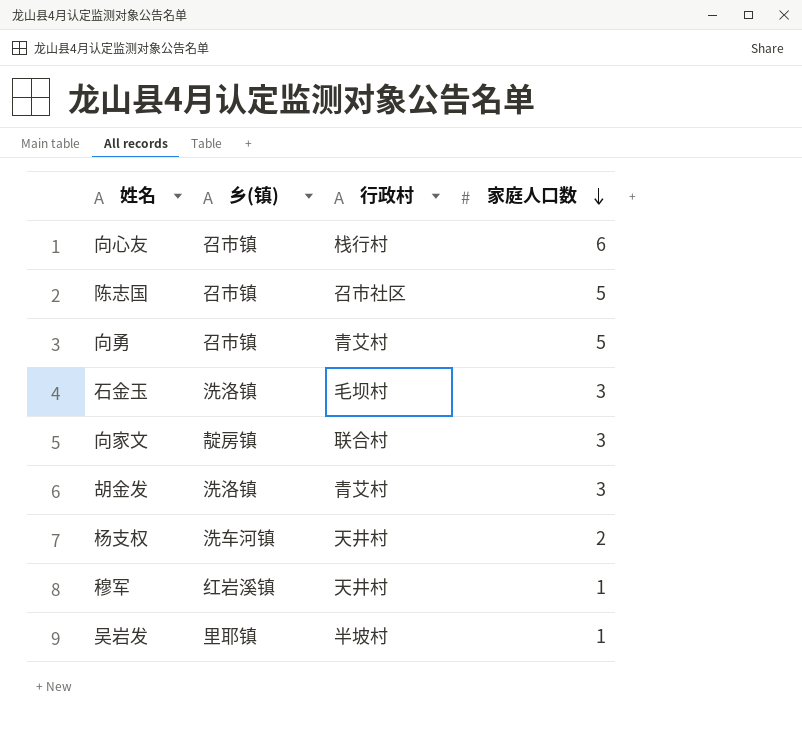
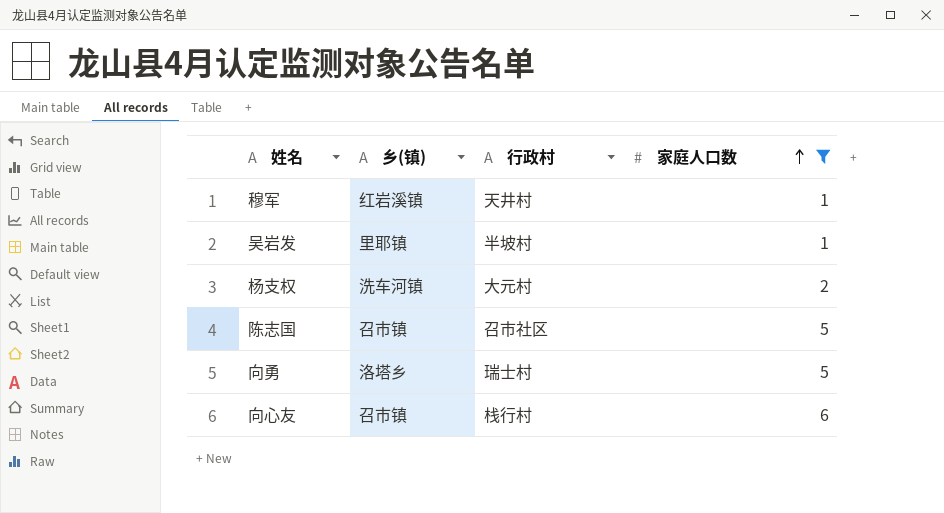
filter: none -> 家庭人口数 != 3
row order: 家庭人口数 descending -> 家庭人口数 ascending
杨支权 | 行政村: 天井村 -> 大元村
向勇 | 乡(镇): 召市镇 -> 洛塔乡
向勇 | 行政村: 青艾村 -> 瑞士村

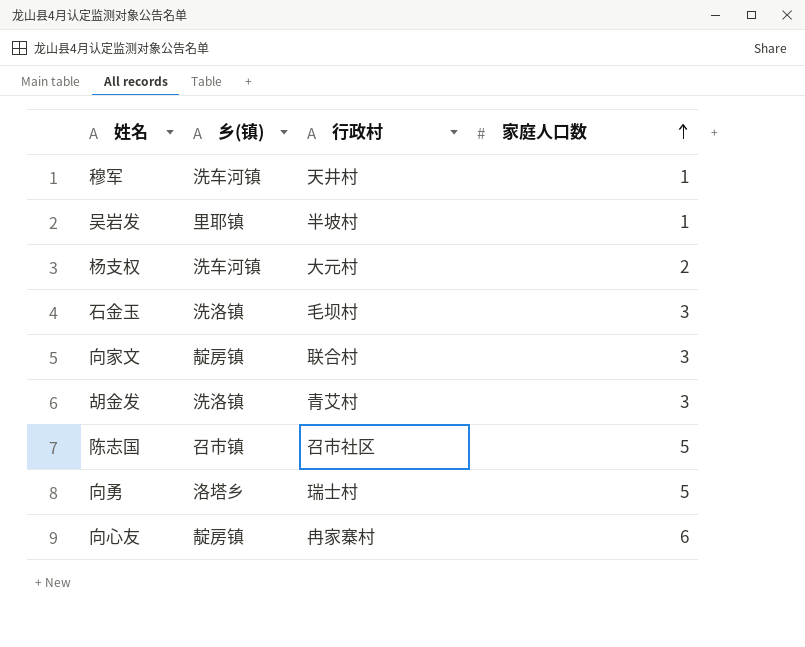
filter: 家庭人口数 != 3 -> none
穆军 | 乡(镇): 红岩溪镇 -> 洗车河镇
向心友 | 乡(镇): 召市镇 -> 靛房镇
向心友 | 行政村: 栈行村 -> 冉家寨村

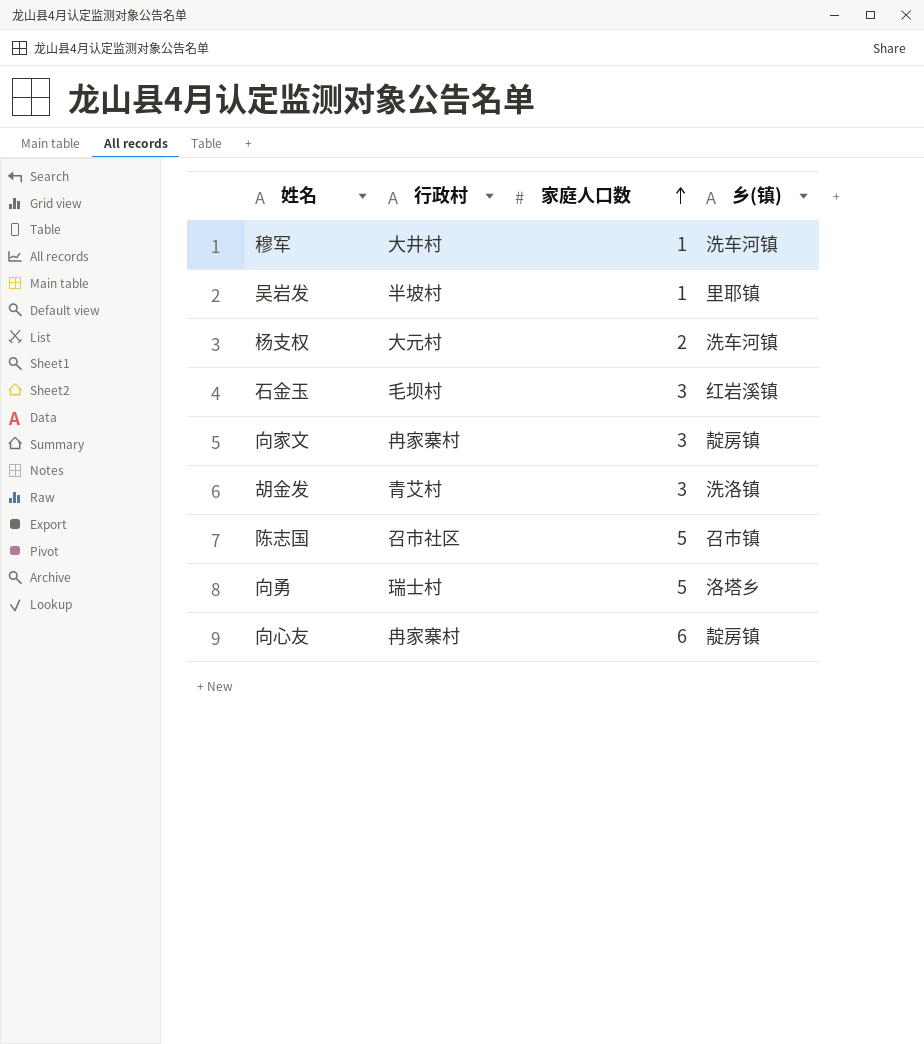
column 乡(镇) | position: 2 -> 4
穆军 | 行政村: 天井村 -> 大井村
石金玉 | 乡(镇): 洗洛镇 -> 红岩溪镇
向家文 | 行政村: 联合村 -> 冉家寨村

